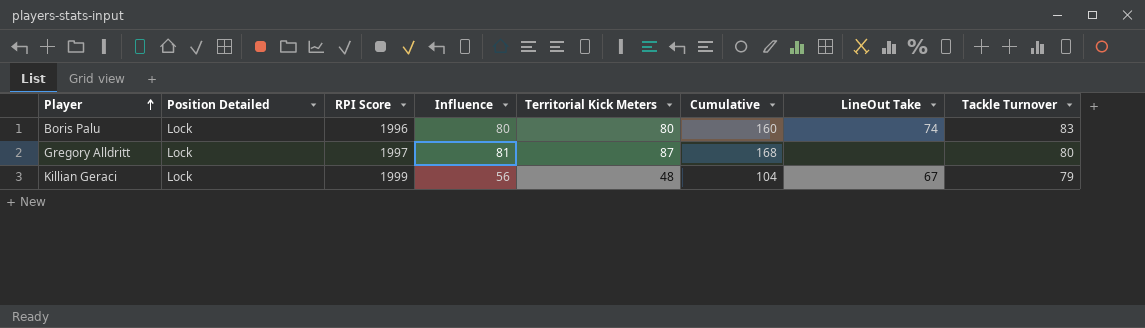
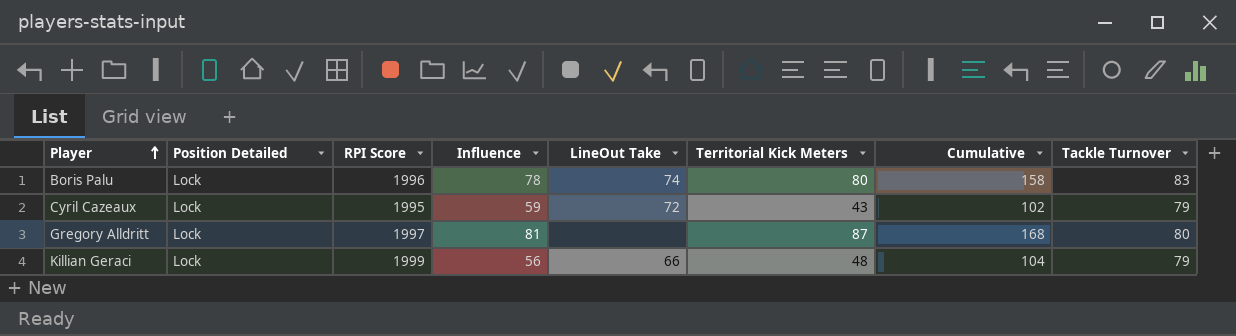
column LineOut Take | position: 7 -> 5
Boris Palu | Influence: 80 -> 78
Boris Palu | Cumulative: 160 -> 158
row Cyril Cazeaux: none -> Lock | 1995 | 59 | 72 | 43 | 102 | 79
Killian Geraci | LineOut Take: 67 -> 66

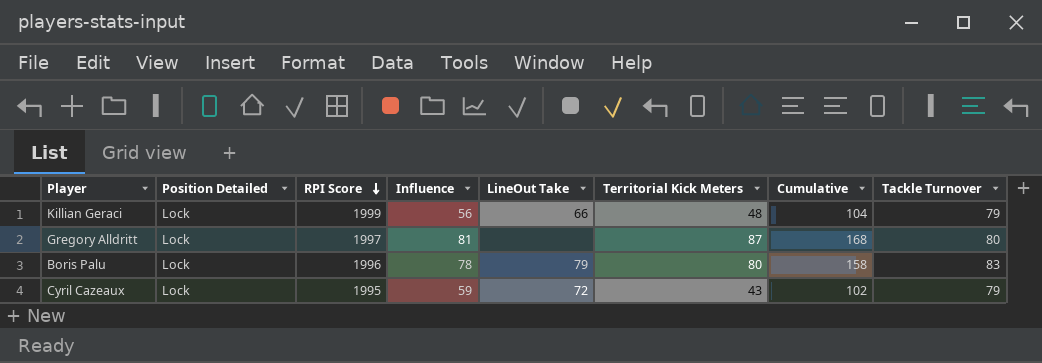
row order: Player ascending -> RPI Score descending
Boris Palu | LineOut Take: 74 -> 79

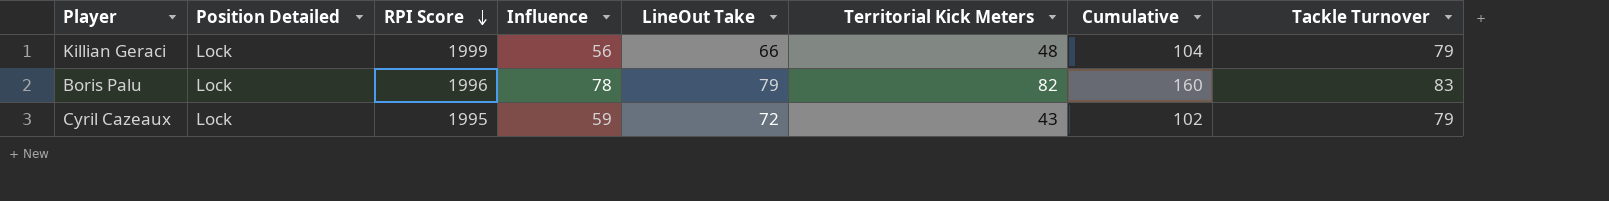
row Gregory Alldritt: Lock | 1997 | 81 | none | 87 | 168 | 80 -> none
Boris Palu | Territorial Kick Meters: 80 -> 82
Boris Palu | Cumulative: 158 -> 160

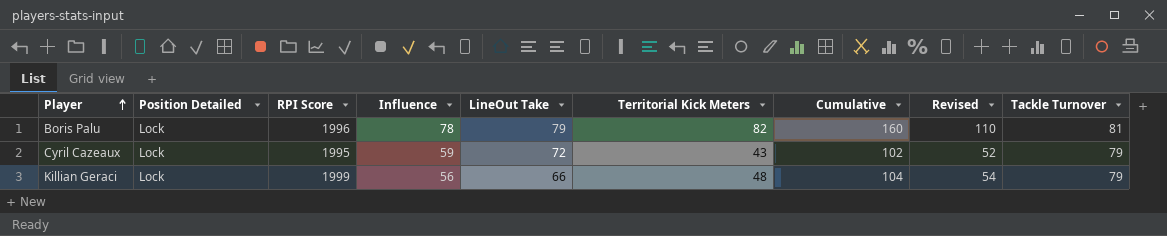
row order: RPI Score descending -> Player ascending
column Revised | formula: none -> [Cumulative] - 50
Boris Palu | Tackle Turnover: 83 -> 81

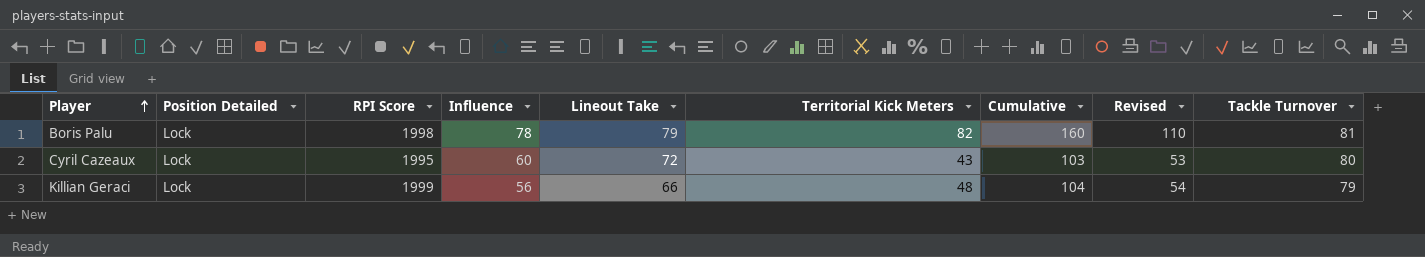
column name: LineOut Take -> Lineout Take
Boris Palu | RPI Score: 1996 -> 1998
Cyril Cazeaux | Influence: 59 -> 60
Cyril Cazeaux | Cumulative: 102 -> 103
Cyril Cazeaux | Revised: 52 -> 53
Cyril Cazeaux | Tackle Turnover: 79 -> 80

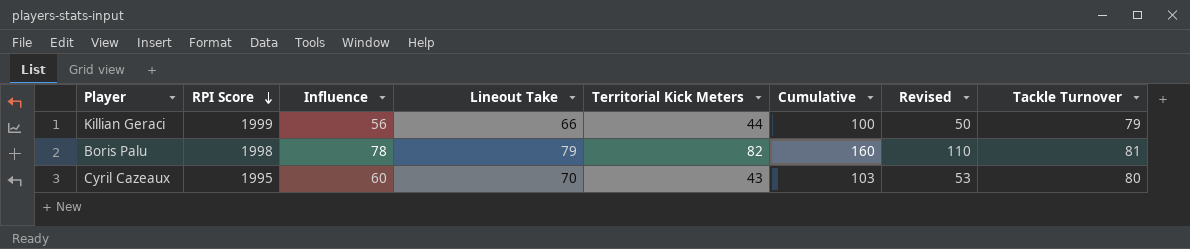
row order: Player ascending -> RPI Score descending
column Position Detailed | position: 2 -> none
Killian Geraci | Territorial Kick Meters: 48 -> 44
Killian Geraci | Cumulative: 104 -> 100
Killian Geraci | Revised: 54 -> 50
Cyril Cazeaux | Lineout Take: 72 -> 70

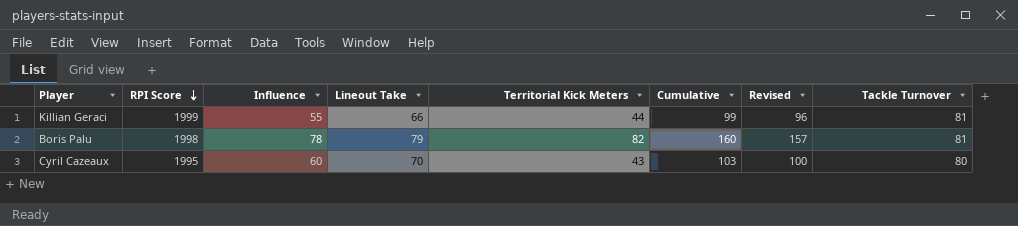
column Revised | formula: [Cumulative] - 50 -> [Cumulative] - 3
Killian Geraci | Influence: 56 -> 55
Killian Geraci | Cumulative: 100 -> 99
Killian Geraci | Tackle Turnover: 79 -> 81

